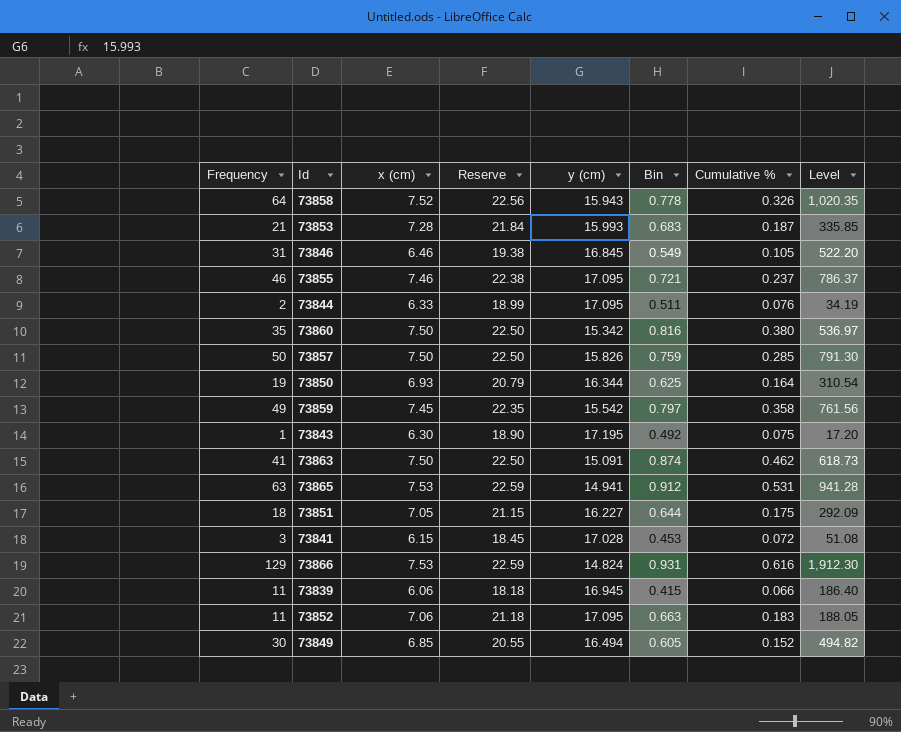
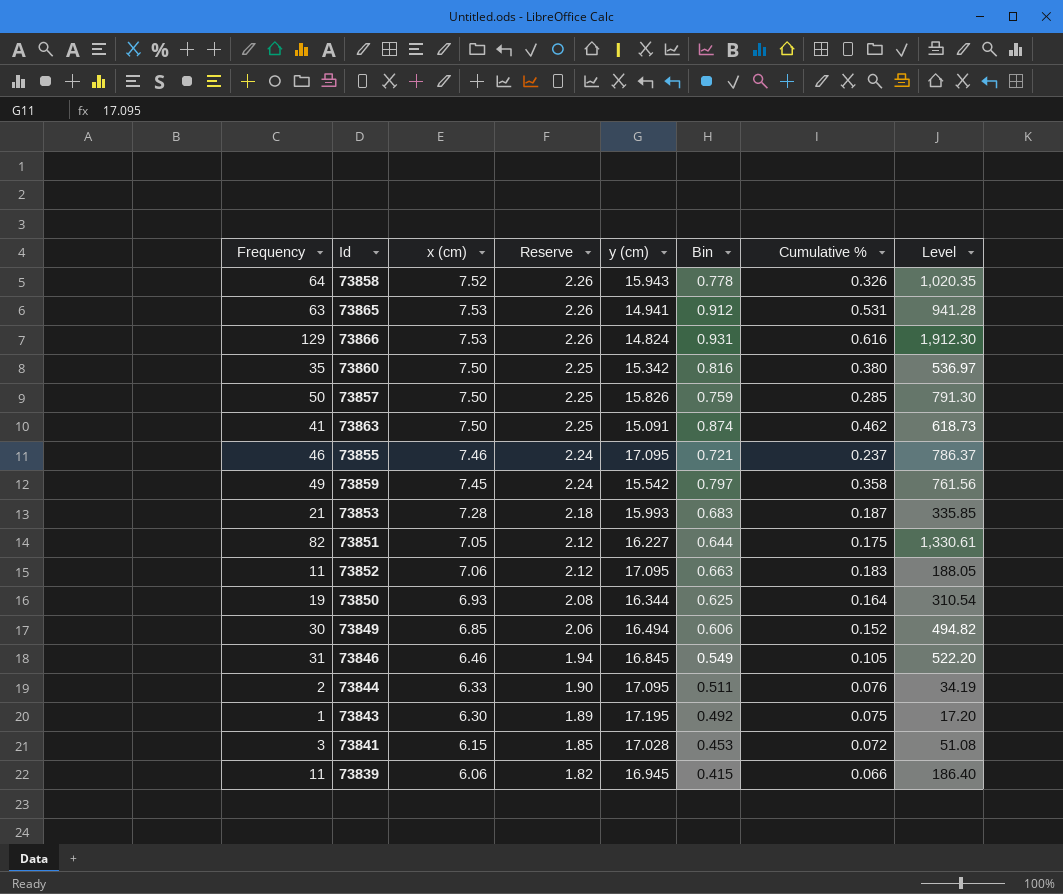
row order: none -> Reserve descending
column Reserve | formula: [x (cm)] * 3 -> [x (cm)] * 0.3
73851 | Frequency: 18 -> 82
73851 | Level: 292.09 -> 1,330.61
73849 | Bin: 0.605 -> 0.606

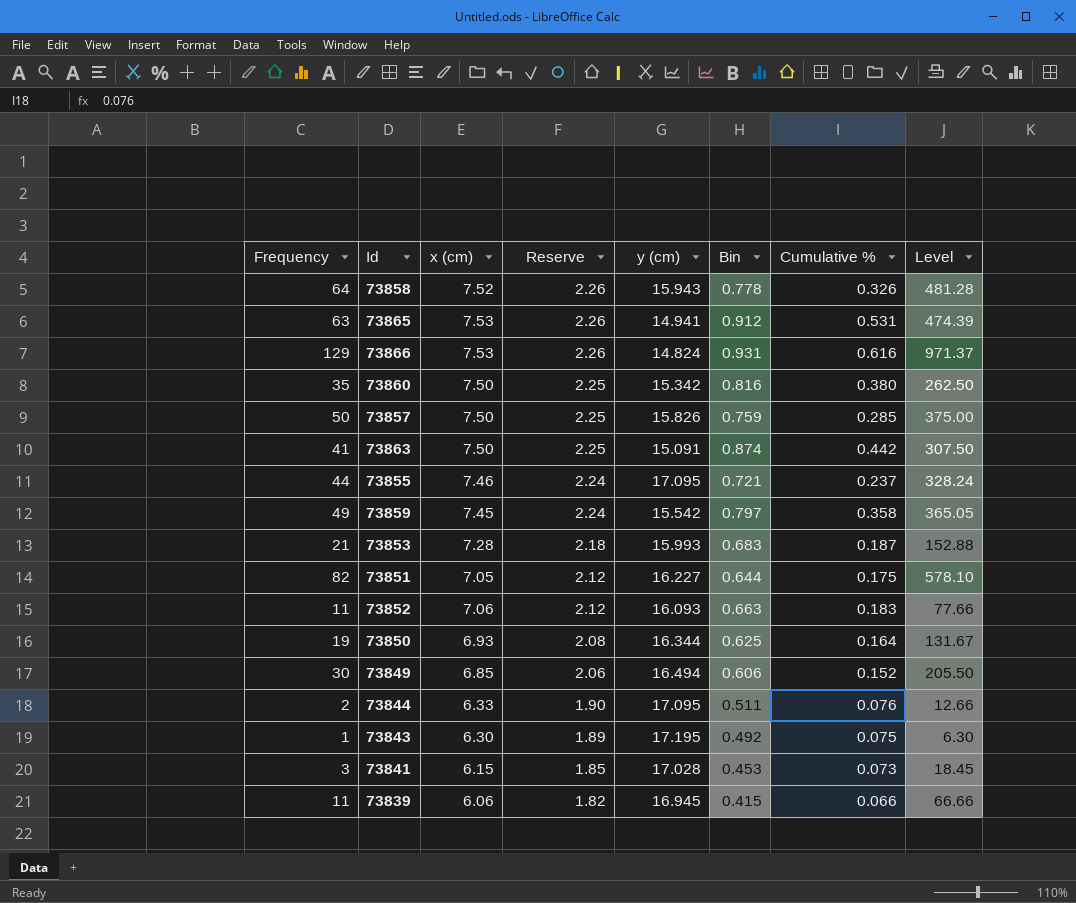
column Level | formula: [Frequency] * [y (cm)] -> [Frequency] * [x (cm)]
row 73846: 31 | 6.46 | 1.94 | 16.845 | 0.549 | 0.105 | 522.20 -> none
73863 | Cumulative %: 0.462 -> 0.442
73855 | Frequency: 46 -> 44
73852 | y (cm): 17.095 -> 16.093
73841 | Cumulative %: 0.072 -> 0.073

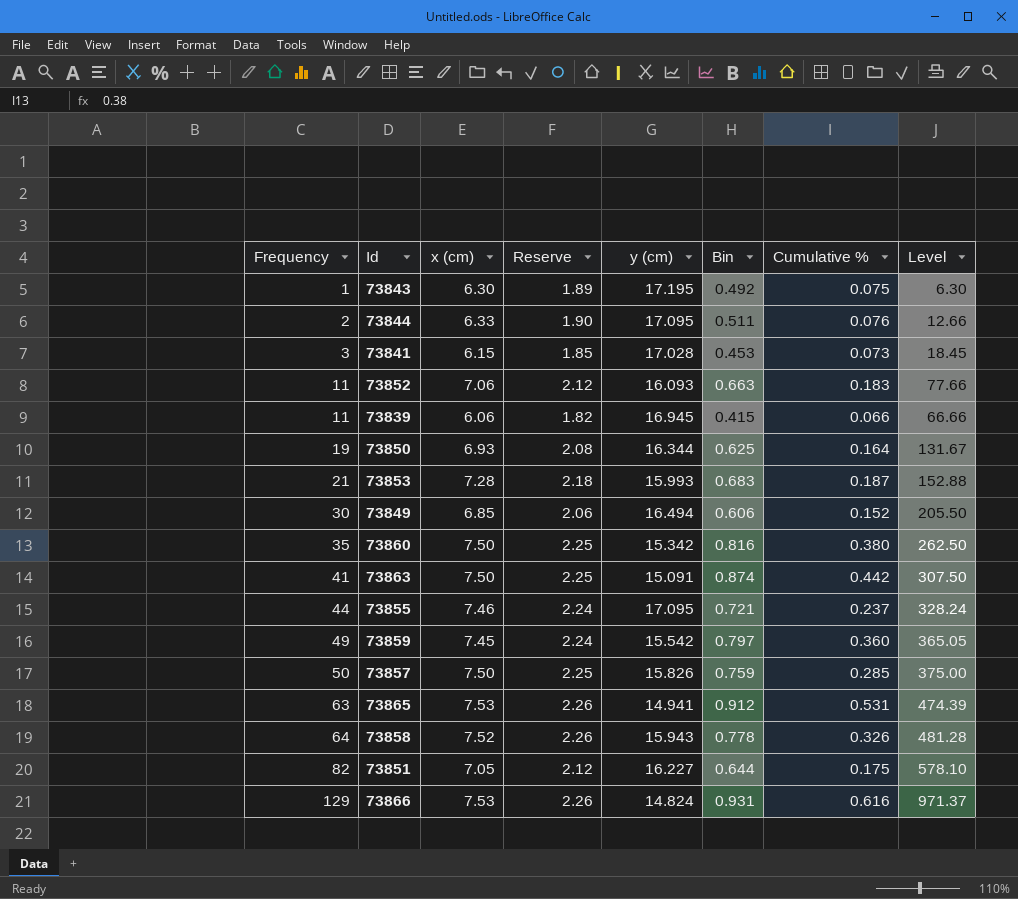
row order: Reserve descending -> Frequency ascending
73859 | Cumulative %: 0.358 -> 0.360

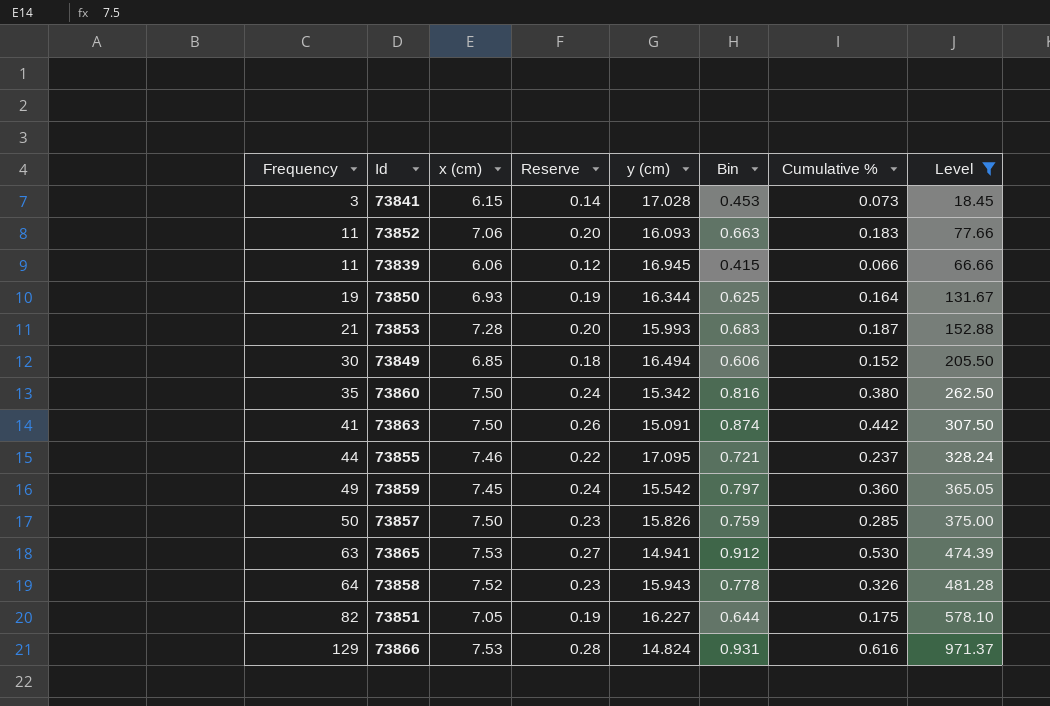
filter: none -> Level >= 18.45
column Reserve | formula: [x (cm)] * 0.3 -> [Bin] * 0.3
73865 | Cumulative %: 0.531 -> 0.530

